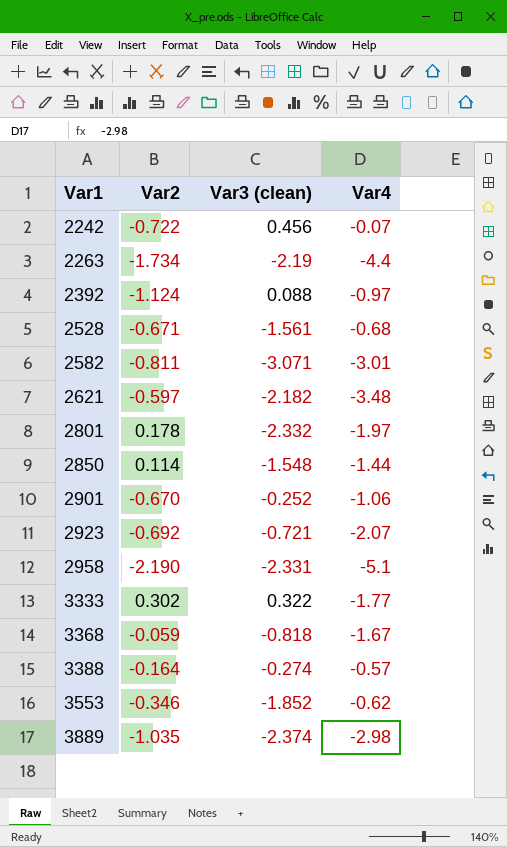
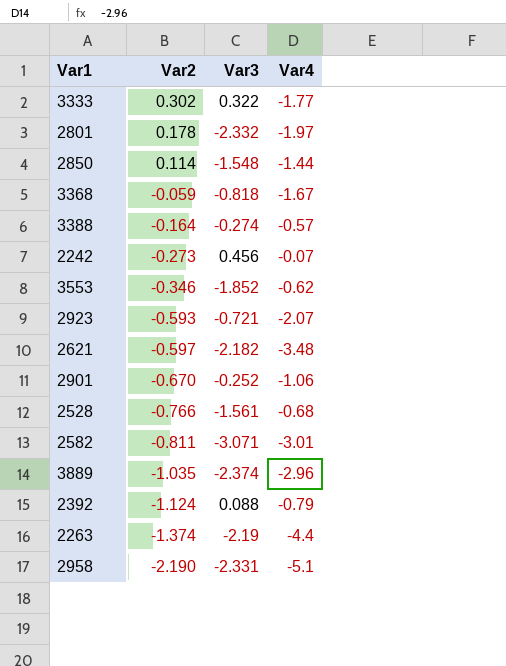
row order: Var1 ascending -> Var2 descending
column name: Var3 (clean) -> Var3
2242 | Var2: -0.722 -> -0.273
2923 | Var2: -0.692 -> -0.593
2528 | Var2: -0.671 -> -0.766
3889 | Var4: -2.98 -> -2.96
2392 | Var4: -0.97 -> -0.79
2263 | Var2: -1.734 -> -1.374

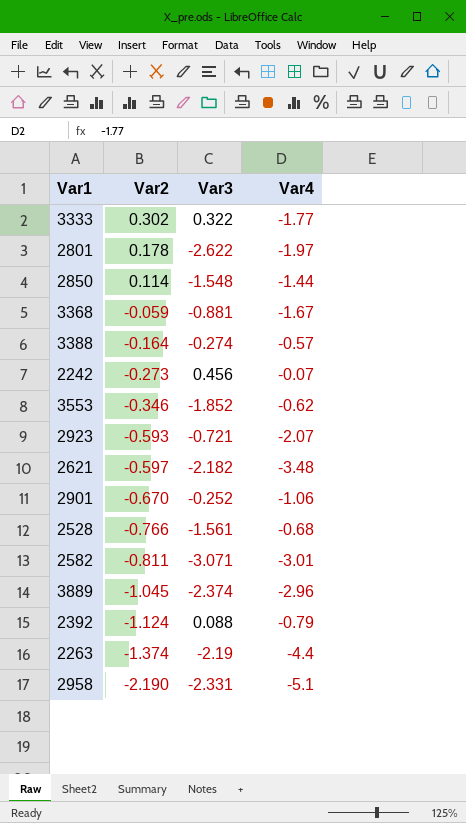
2801 | Var3: -2.332 -> -2.622
3368 | Var3: -0.818 -> -0.881
3889 | Var2: -1.035 -> -1.045

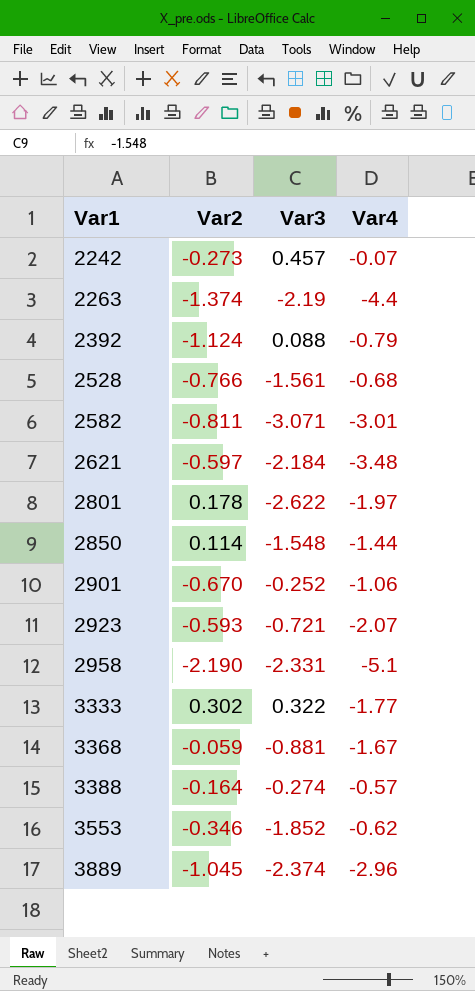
row order: Var2 descending -> Var1 ascending
2242 | Var3: 0.456 -> 0.457
2621 | Var3: -2.182 -> -2.184

